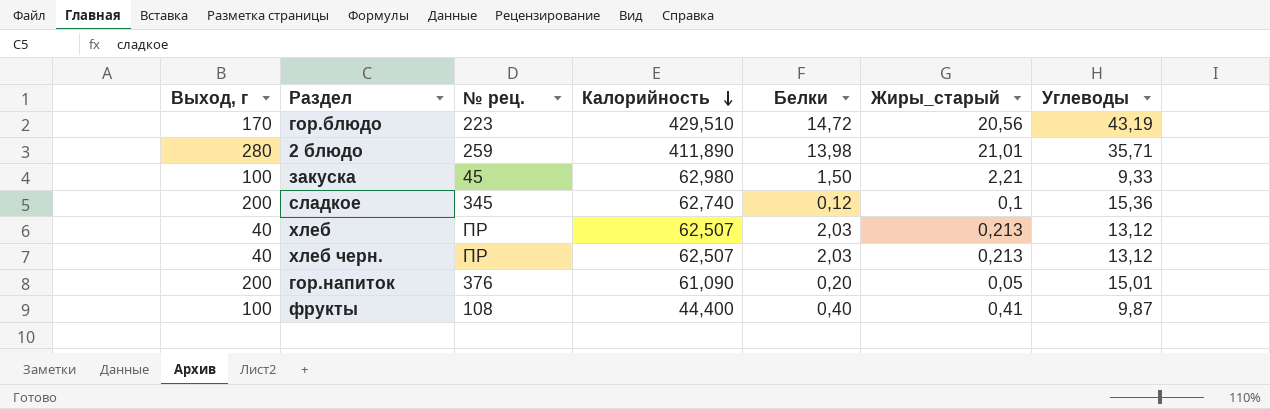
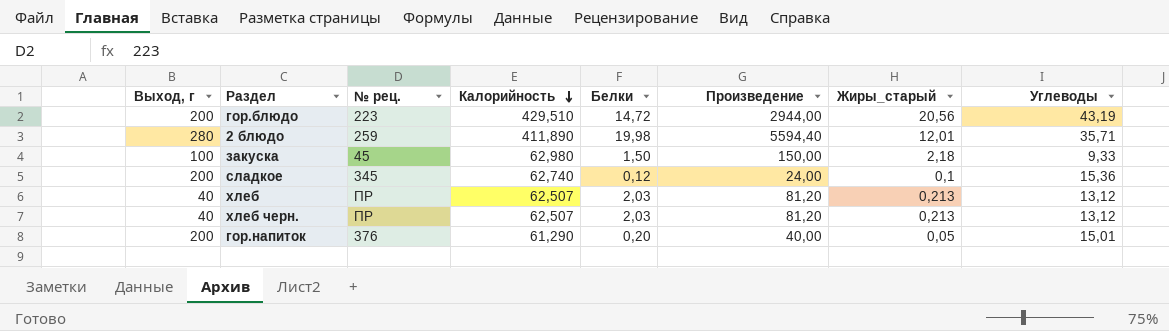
column Произведение | formula: none -> [Выход, г] * [Белки]
row фрукты: 100 | 108 | 44,400 | 0,40 | 0,41 | 9,87 -> none
гор.блюдо | Выход, г: 170 -> 200
2 блюдо | Белки: 13,98 -> 19,98
2 блюдо | Жиры_старый: 21,01 -> 12,01
закуска | Жиры_старый: 2,21 -> 2,18
гор.напиток | Калорийность: 61,090 -> 61,290

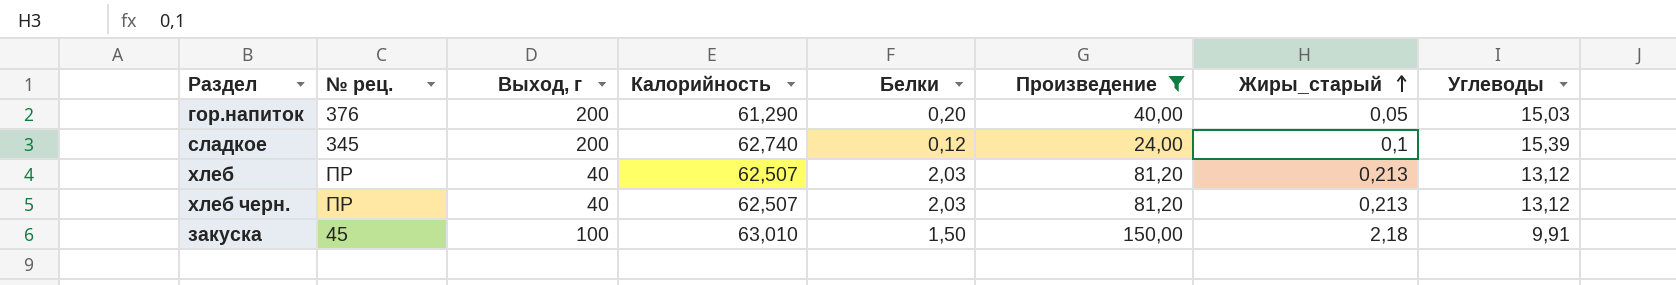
filter: none -> Произведение <= 150,00
row order: Калорийность descending -> Жиры_старый ascending
column Выход, г | position: 1 -> 3
гор.напиток | Углеводы: 15,01 -> 15,03
сладкое | Углеводы: 15,36 -> 15,39
закуска | Калорийность: 62,980 -> 63,010
закуска | Углеводы: 9,33 -> 9,91

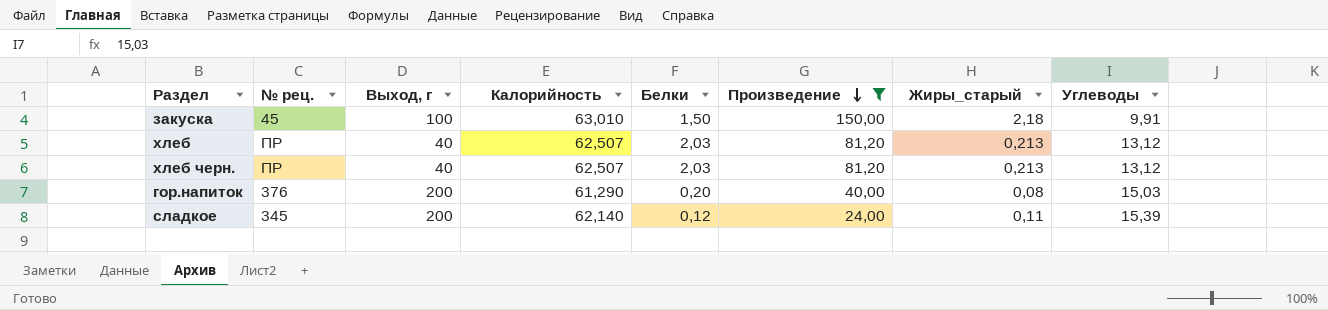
row order: Жиры_старый ascending -> Произведение descending
гор.напиток | Жиры_старый: 0,05 -> 0,08
сладкое | Калорийность: 62,740 -> 62,140
сладкое | Жиры_старый: 0,1 -> 0,11

